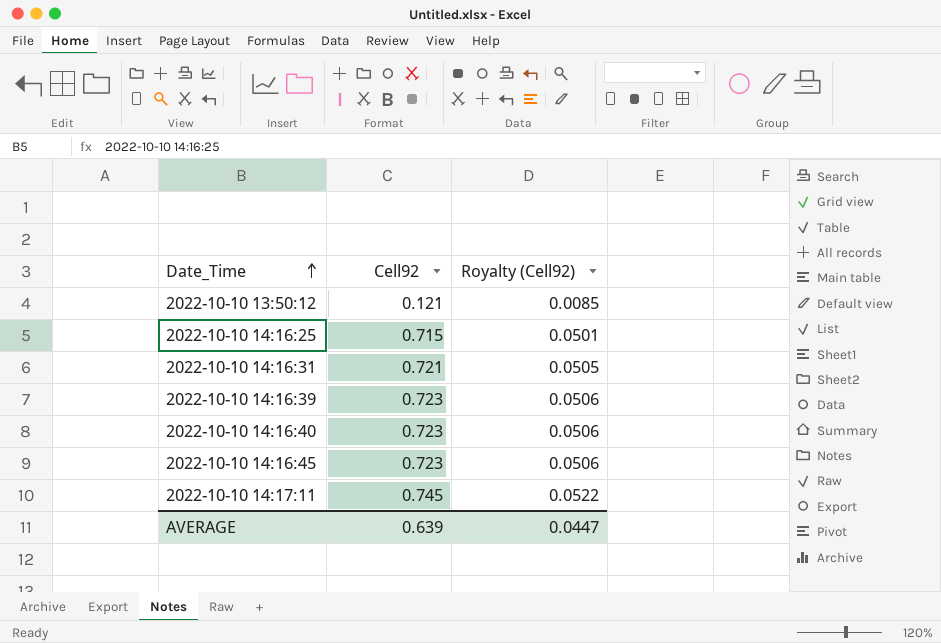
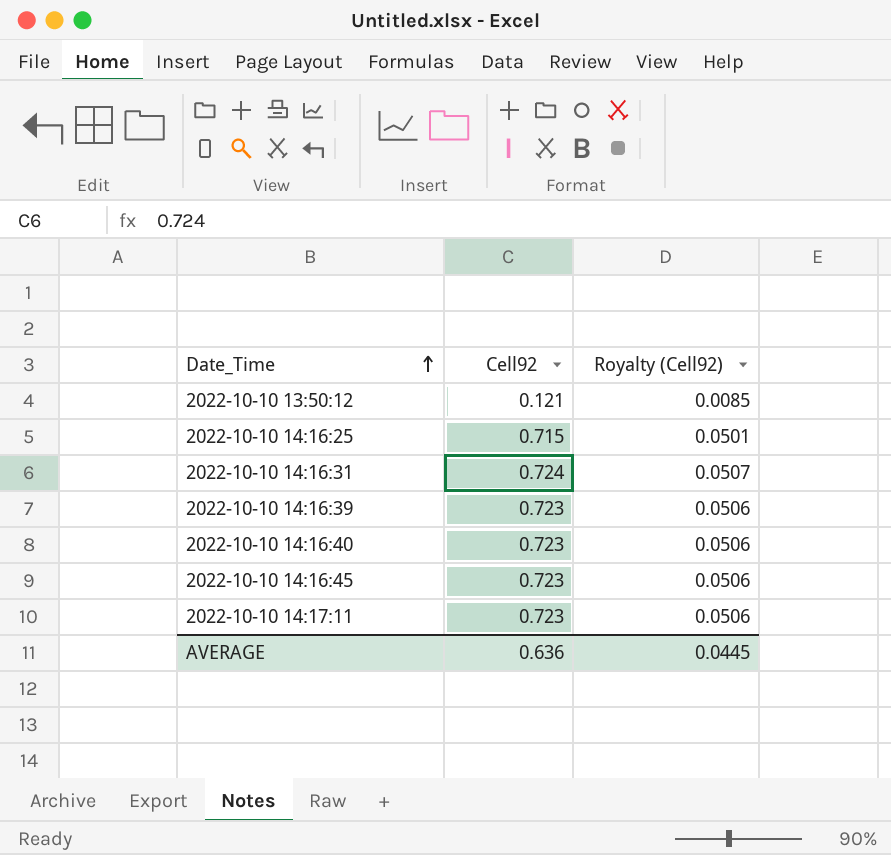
2022-10-10 14:16:31 | Cell92: 0.721 -> 0.724
2022-10-10 14:16:31 | Royalty (Cell92): 0.0505 -> 0.0507
2022-10-10 14:17:11 | Cell92: 0.745 -> 0.723
2022-10-10 14:17:11 | Royalty (Cell92): 0.0522 -> 0.0506
AVERAGE | Cell92: 0.639 -> 0.636
AVERAGE | Royalty (Cell92): 0.0447 -> 0.0445

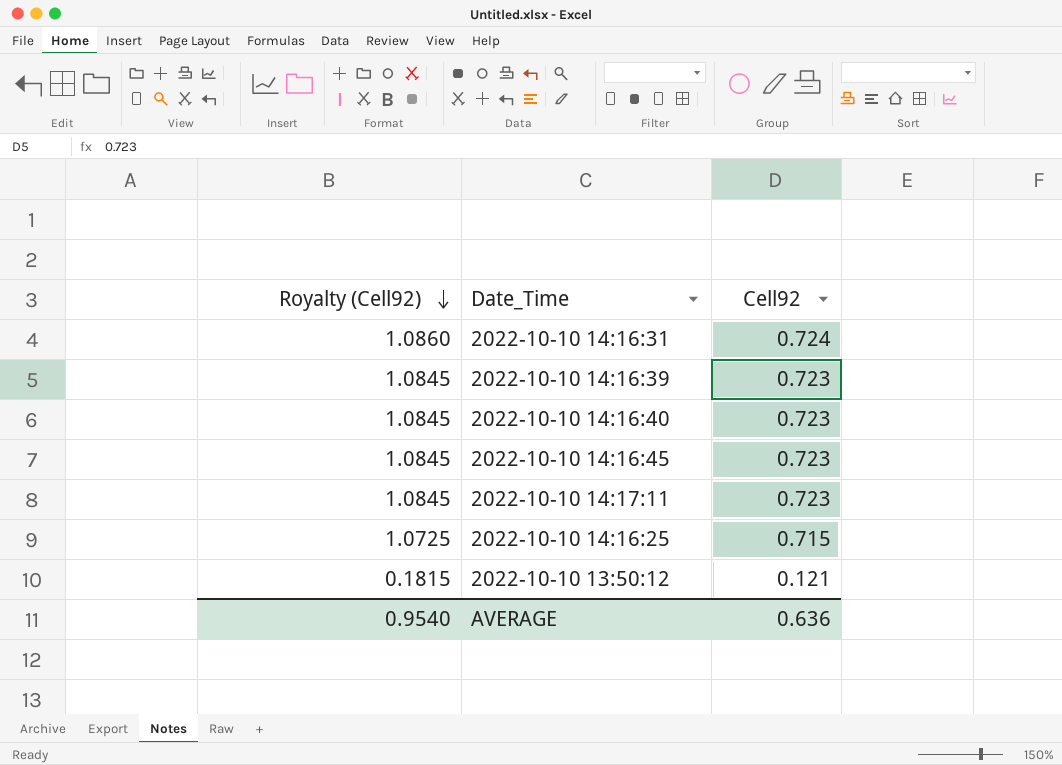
row order: Date_Time ascending -> Royalty (Cell92) descending
column Royalty (Cell92) | formula: [Cell92] * 0.07 -> [Cell92] * 1.5
column Royalty (Cell92) | position: 3 -> 1
AVERAGE | Royalty (Cell92): 0.0445 -> 0.9540

